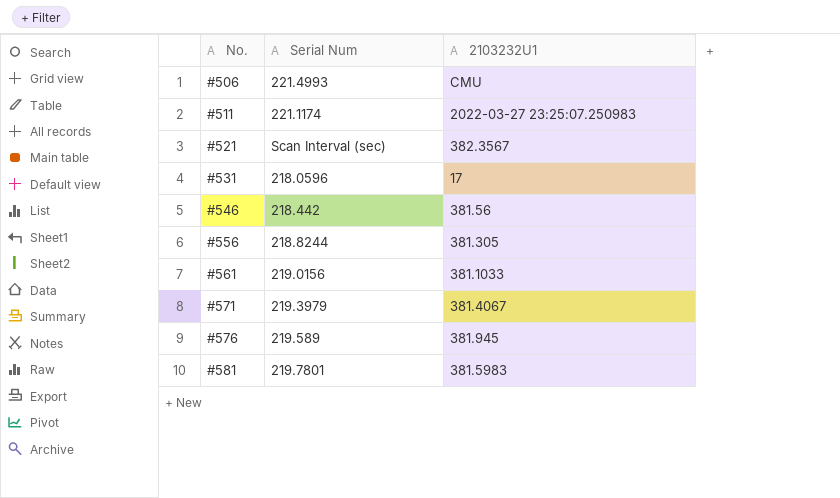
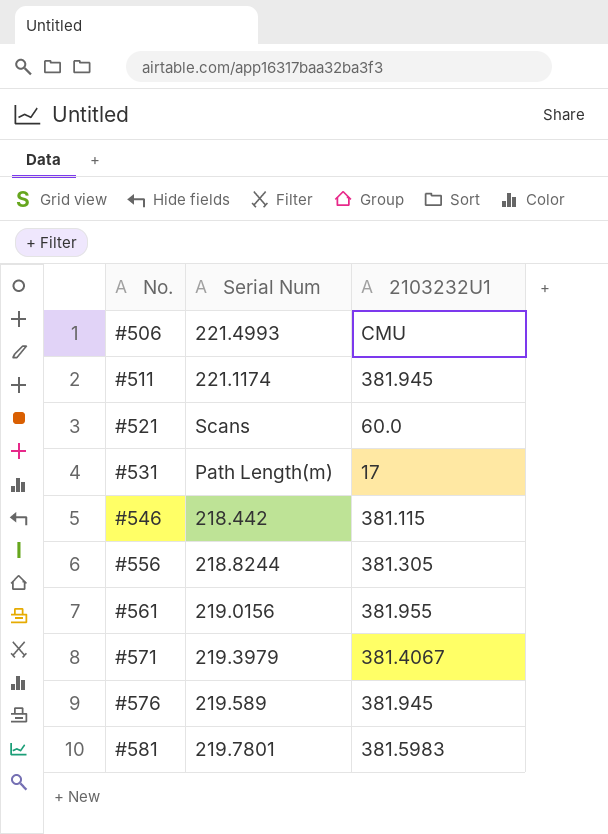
#511 | 2103232U1: 2022-03-27 23:25:07.250983 -> 381.945
#521 | Serial Num: Scan Interval (sec) -> Scans
#521 | 2103232U1: 382.3567 -> 60.0
#531 | Serial Num: 218.0596 -> Path Length(m)
#546 | 2103232U1: 381.56 -> 381.115
#561 | 2103232U1: 381.1033 -> 381.955

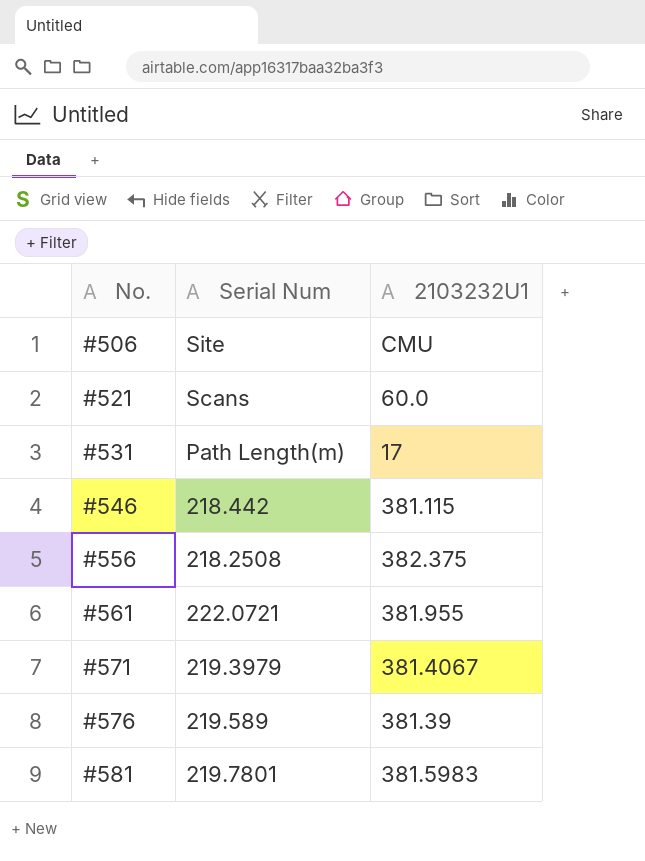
row #511: 221.1174 | 381.945 -> none
#506 | Serial Num: 221.4993 -> Site
#556 | Serial Num: 218.8244 -> 218.2508
#556 | 2103232U1: 381.305 -> 382.375
#561 | Serial Num: 219.0156 -> 222.0721
#576 | 2103232U1: 381.945 -> 381.39

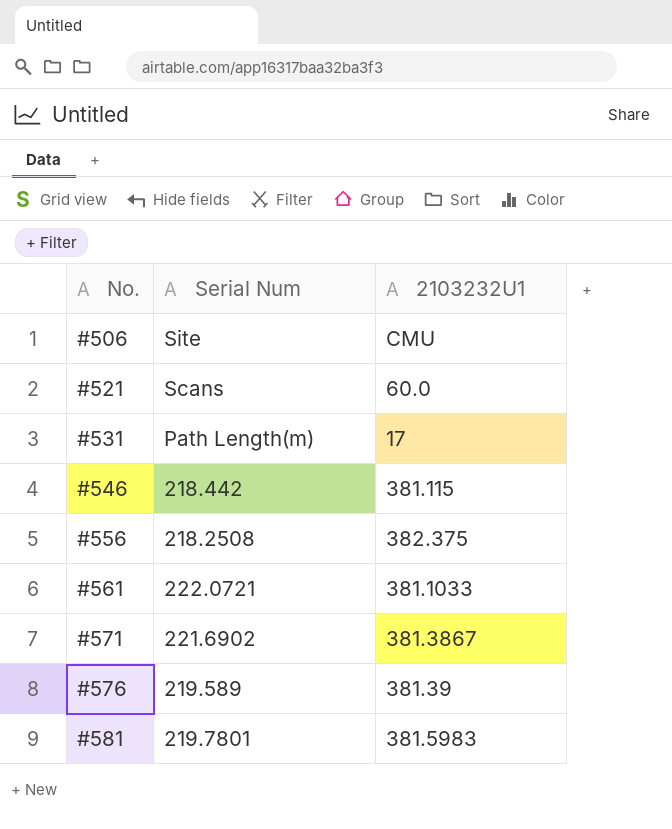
#561 | 2103232U1: 381.955 -> 381.1033
#571 | Serial Num: 219.3979 -> 221.6902
#571 | 2103232U1: 381.4067 -> 381.3867

